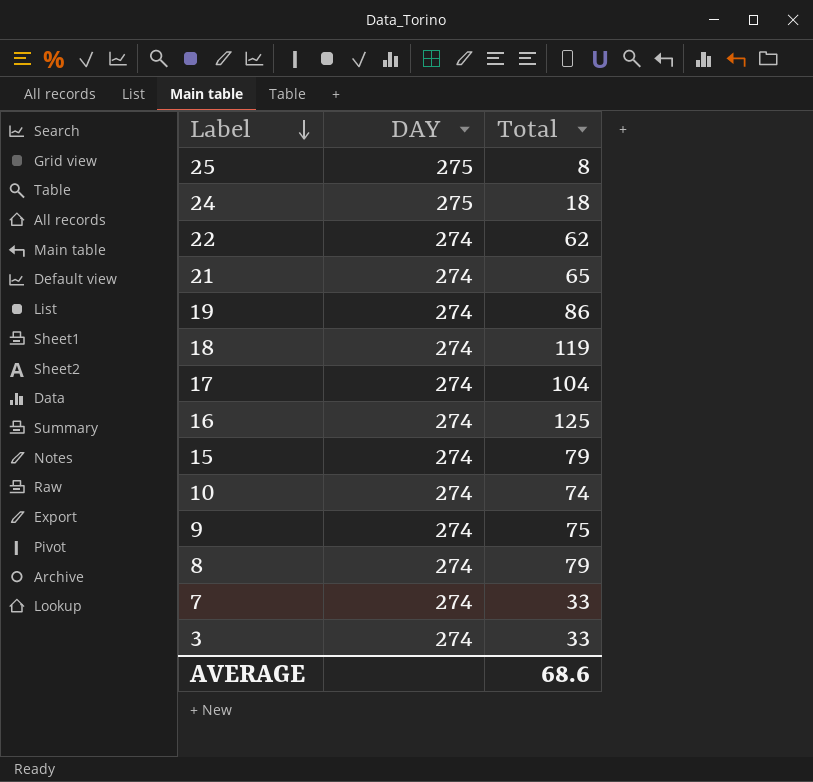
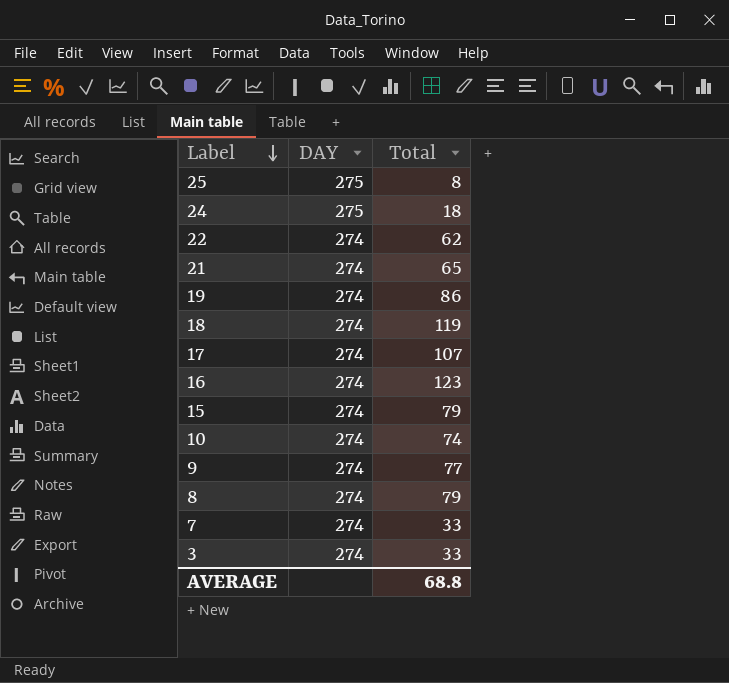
17 | Total: 104 -> 107
16 | Total: 125 -> 123
9 | Total: 75 -> 77
AVERAGE | Total: 68.6 -> 68.8

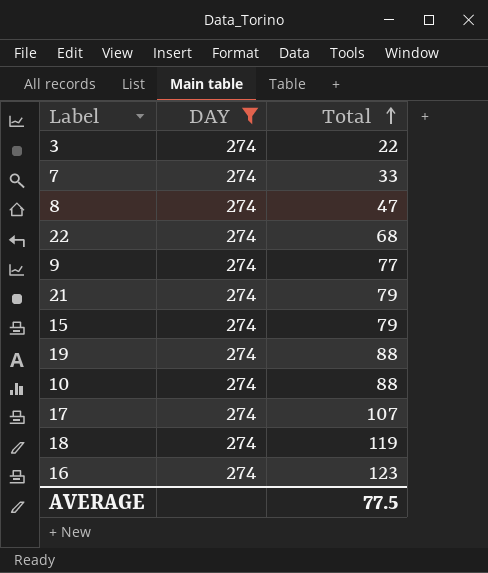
filter: none -> DAY = 274
row order: Label descending -> Total ascending
3 | Total: 33 -> 22
8 | Total: 79 -> 47
22 | Total: 62 -> 68
21 | Total: 65 -> 79
19 | Total: 86 -> 88
10 | Total: 74 -> 88
AVERAGE | Total: 68.8 -> 77.5

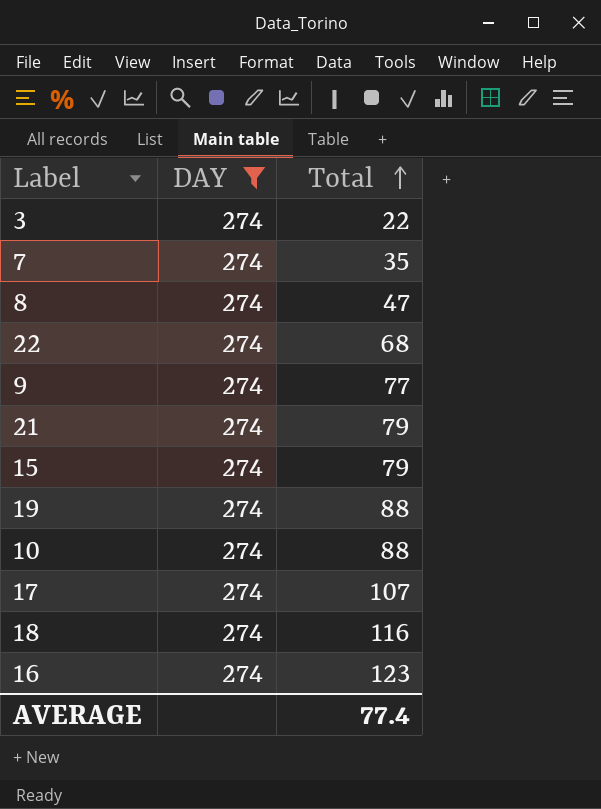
7 | Total: 33 -> 35
18 | Total: 119 -> 116
AVERAGE | Total: 77.5 -> 77.4

